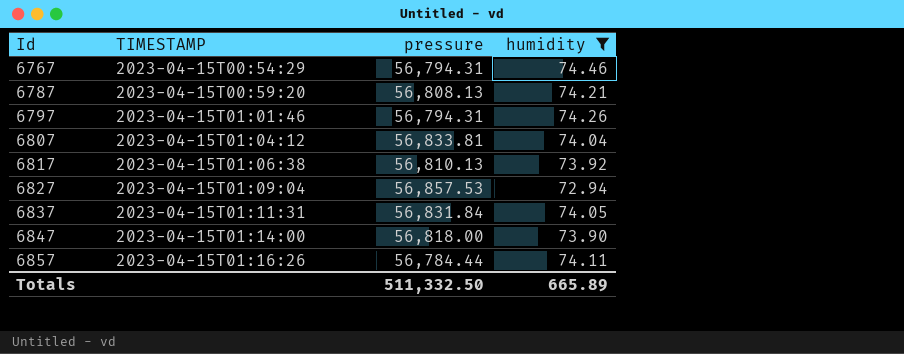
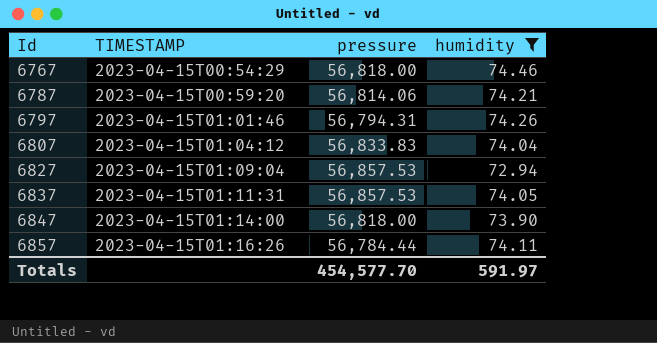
row 6817: 2023-04-15T01:06:38 | 56,810.13 | 73.92 -> none
6767 | pressure: 56,794.31 -> 56,818.00
6787 | pressure: 56,808.13 -> 56,814.06
6807 | pressure: 56,833.81 -> 56,833.83
6837 | pressure: 56,831.84 -> 56,857.53
Totals | pressure: 511,332.50 -> 454,577.70
Totals | humidity: 665.89 -> 591.97

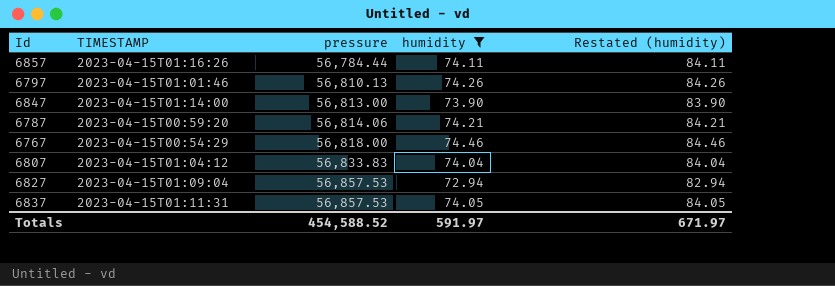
row order: Id ascending -> pressure ascending
column Restated (humidity) | formula: none -> [humidity] + 10
6797 | pressure: 56,794.31 -> 56,810.13
6847 | pressure: 56,818.00 -> 56,813.00
Totals | pressure: 454,577.70 -> 454,588.52

